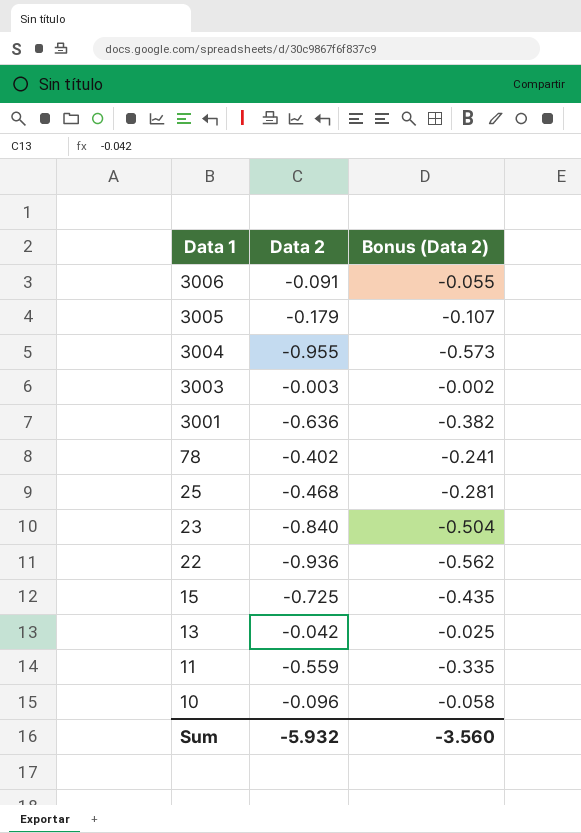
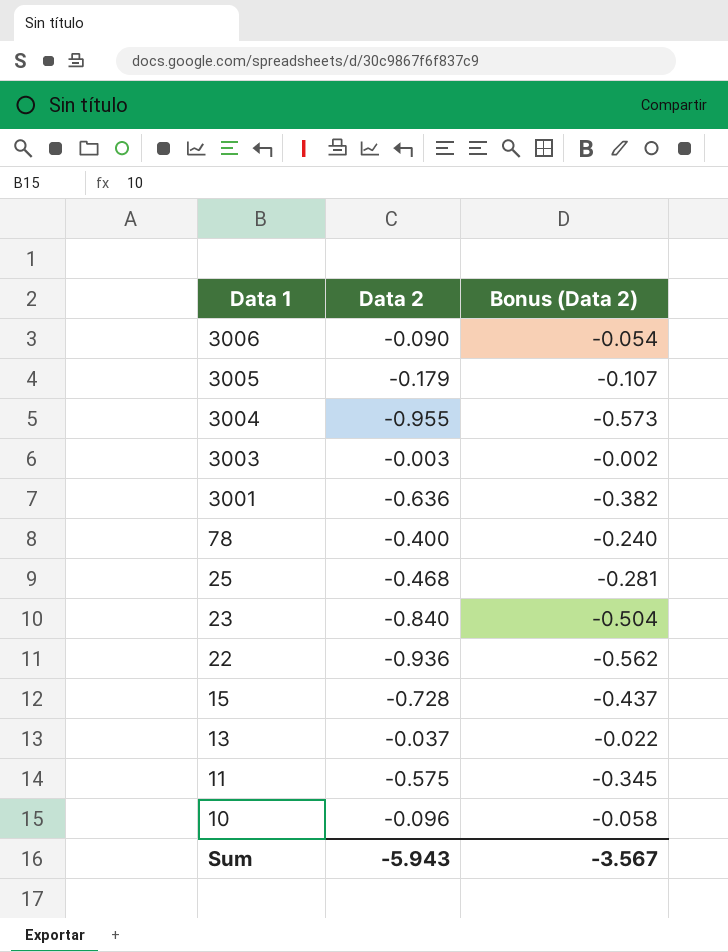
3006 | Data 2: -0.091 -> -0.090
3006 | Bonus (Data 2): -0.055 -> -0.054
78 | Data 2: -0.402 -> -0.400
78 | Bonus (Data 2): -0.241 -> -0.240
15 | Data 2: -0.725 -> -0.728
15 | Bonus (Data 2): -0.435 -> -0.437
13 | Data 2: -0.042 -> -0.037
13 | Bonus (Data 2): -0.025 -> -0.022
11 | Data 2: -0.559 -> -0.575
11 | Bonus (Data 2): -0.335 -> -0.345
Sum | Data 2: -5.932 -> -5.943
Sum | Bonus (Data 2): -3.560 -> -3.567

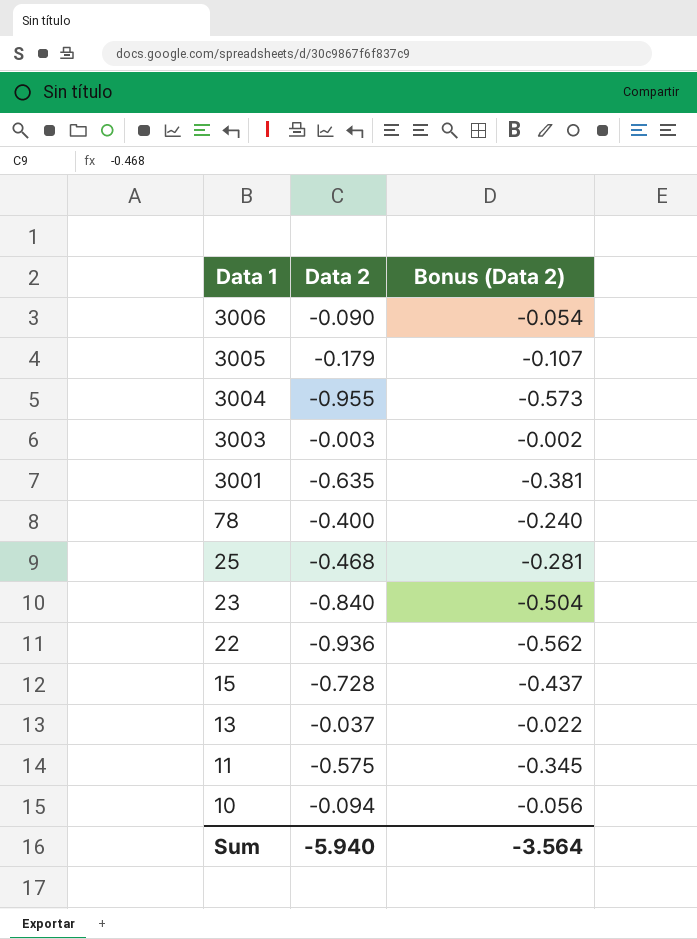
3001 | Data 2: -0.636 -> -0.635
3001 | Bonus (Data 2): -0.382 -> -0.381
10 | Data 2: -0.096 -> -0.094
10 | Bonus (Data 2): -0.058 -> -0.056
Sum | Data 2: -5.943 -> -5.940
Sum | Bonus (Data 2): -3.567 -> -3.564

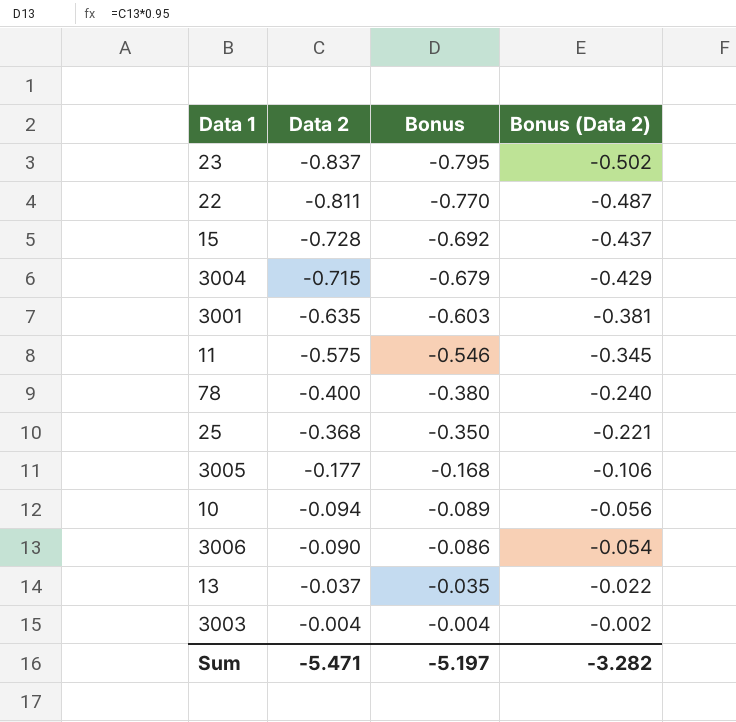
row order: Data 1 descending -> Data 2 ascending
column Bonus | formula: none -> [Data 2] * 0.95
23 | Data 2: -0.840 -> -0.837
23 | Bonus (Data 2): -0.504 -> -0.502
22 | Data 2: -0.936 -> -0.811
22 | Bonus (Data 2): -0.562 -> -0.487
3004 | Data 2: -0.955 -> -0.715
3004 | Bonus (Data 2): -0.573 -> -0.429
25 | Data 2: -0.468 -> -0.368
25 | Bonus (Data 2): -0.281 -> -0.221
3005 | Data 2: -0.179 -> -0.177
3005 | Bonus (Data 2): -0.107 -> -0.106
3003 | Data 2: -0.003 -> -0.004
Sum | Data 2: -5.940 -> -5.471
Sum | Bonus (Data 2): -3.564 -> -3.282

